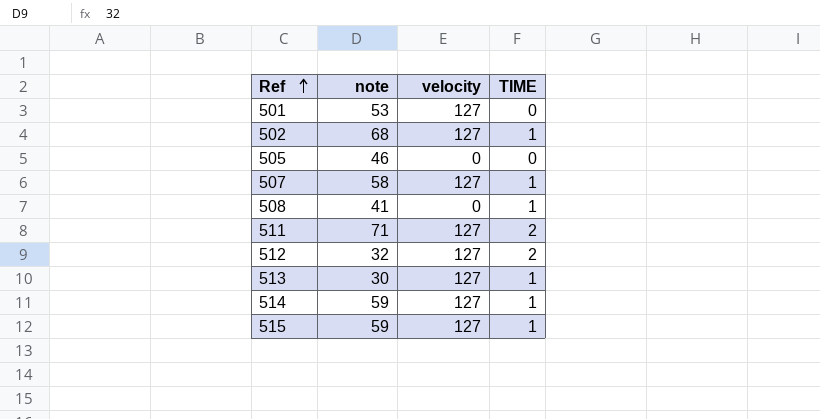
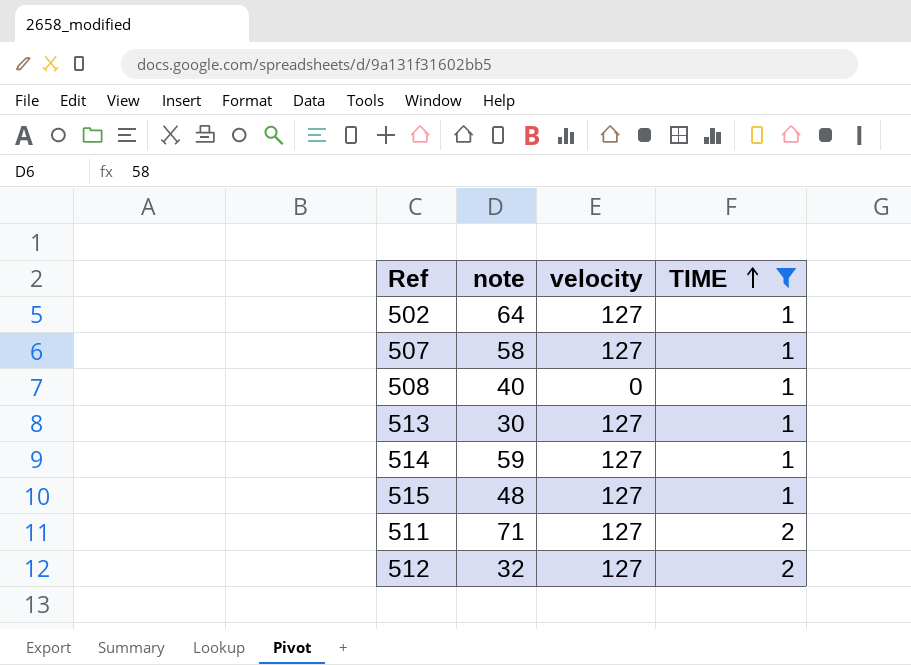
filter: none -> TIME != 0
row order: Ref ascending -> TIME ascending
502 | note: 68 -> 64
508 | note: 41 -> 40
515 | note: 59 -> 48

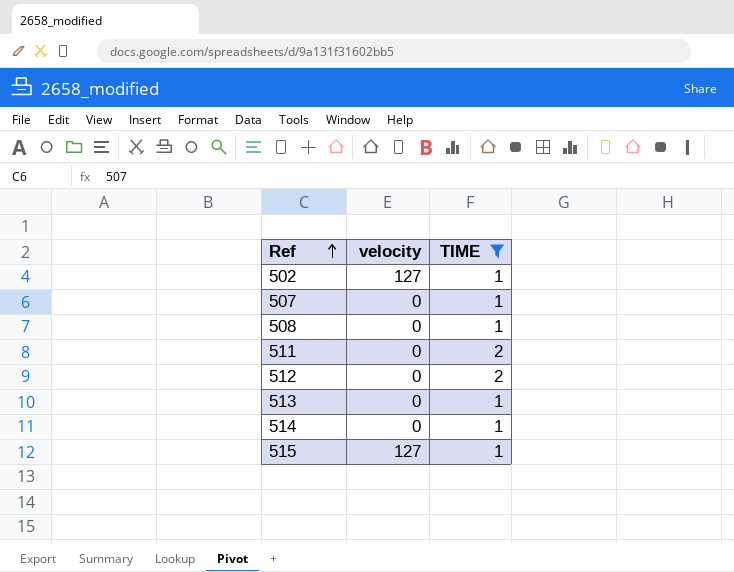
row order: TIME ascending -> Ref ascending
column note | position: 2 -> none
507 | velocity: 127 -> 0
511 | velocity: 127 -> 0
512 | velocity: 127 -> 0
513 | velocity: 127 -> 0
514 | velocity: 127 -> 0

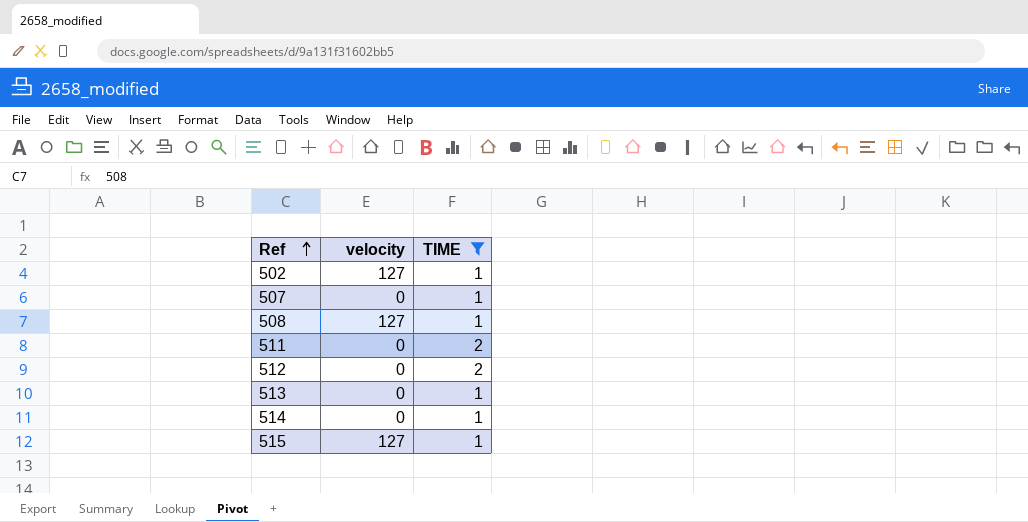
508 | velocity: 0 -> 127

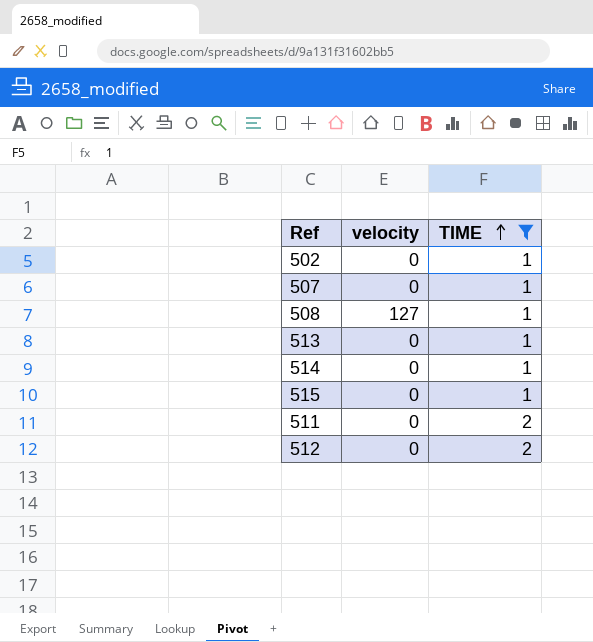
row order: Ref ascending -> TIME ascending
502 | velocity: 127 -> 0
515 | velocity: 127 -> 0

